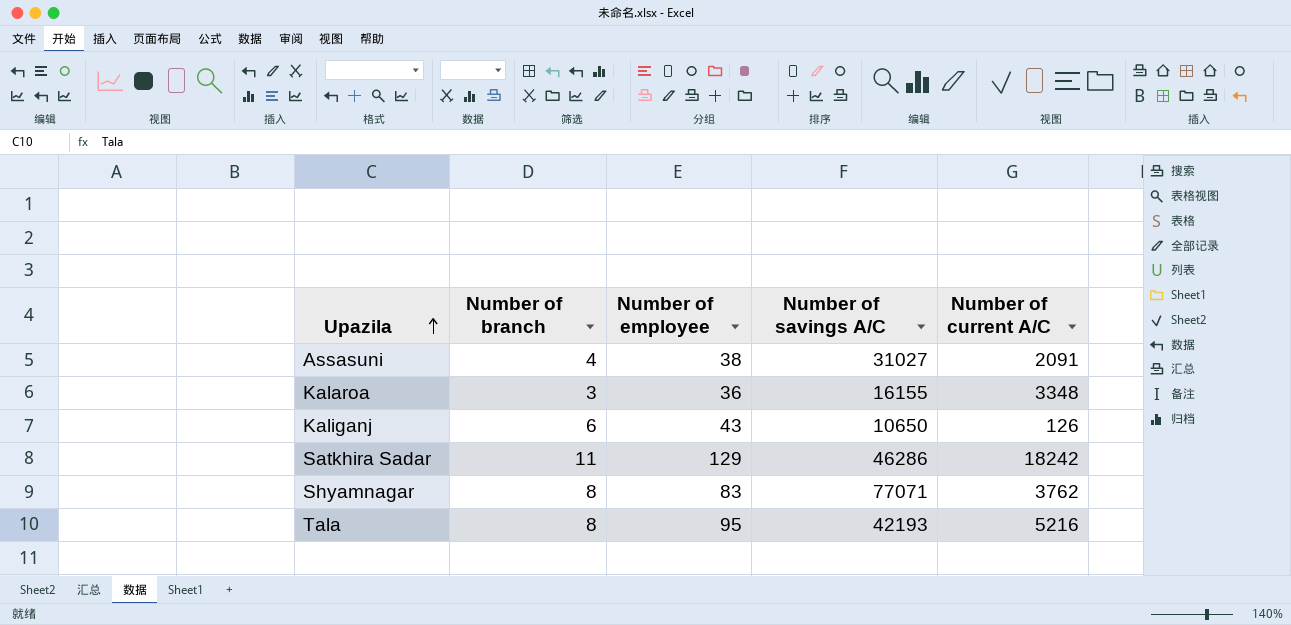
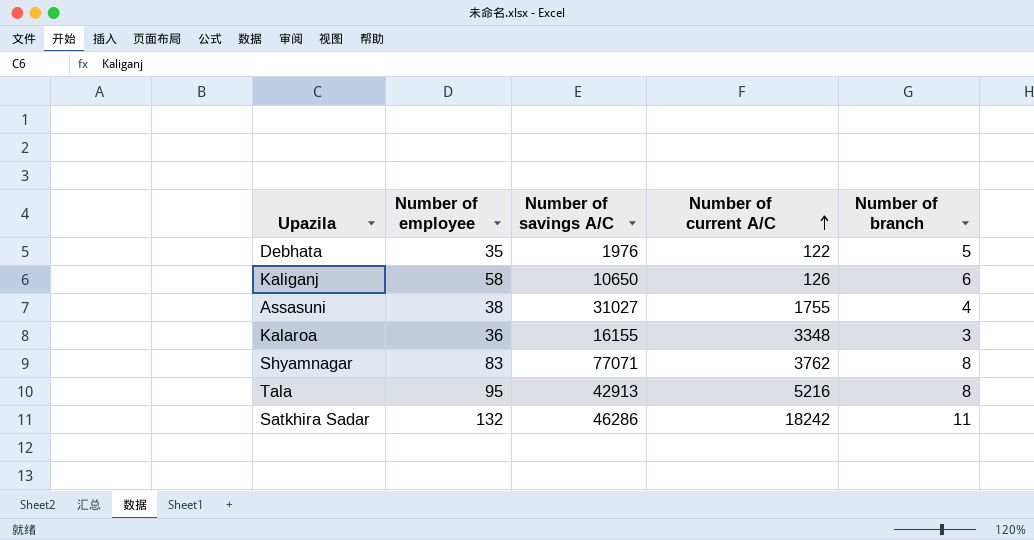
row order: Upazila ascending -> Number of current A/C ascending
column Number of branch | position: 2 -> 5
row Debhata: none -> 35 | 1976 | 122 | 5
Kaliganj | Number of employee: 43 -> 58
Assasuni | Number of current A/C: 2091 -> 1755
Tala | Number of savings A/C: 42193 -> 42913
Satkhira Sadar | Number of employee: 129 -> 132

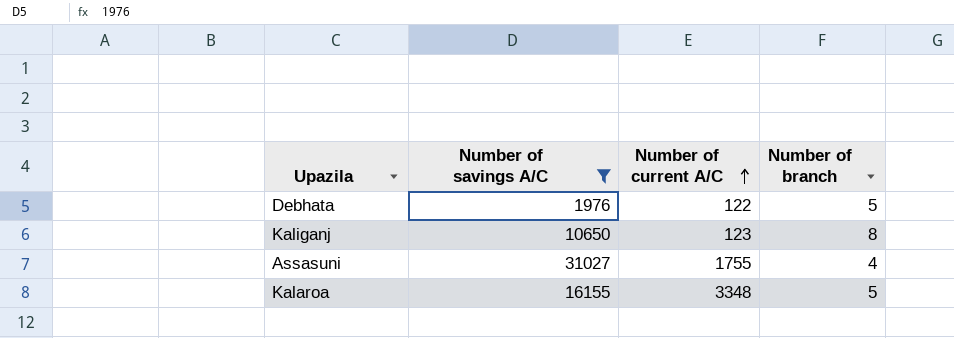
filter: none -> Number of savings A/C <= 31027
column Number of employee | position: 2 -> none
Kaliganj | Number of current A/C: 126 -> 123
Kaliganj | Number of branch: 6 -> 8
Kalaroa | Number of branch: 3 -> 5

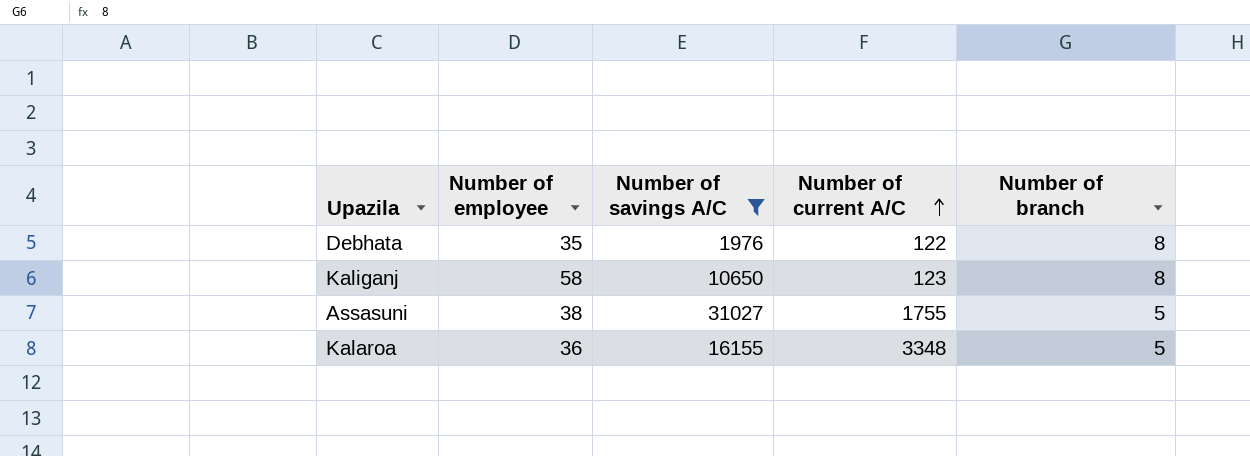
column Number of employee | position: none -> 2
Debhata | Number of branch: 5 -> 8
Assasuni | Number of branch: 4 -> 5

